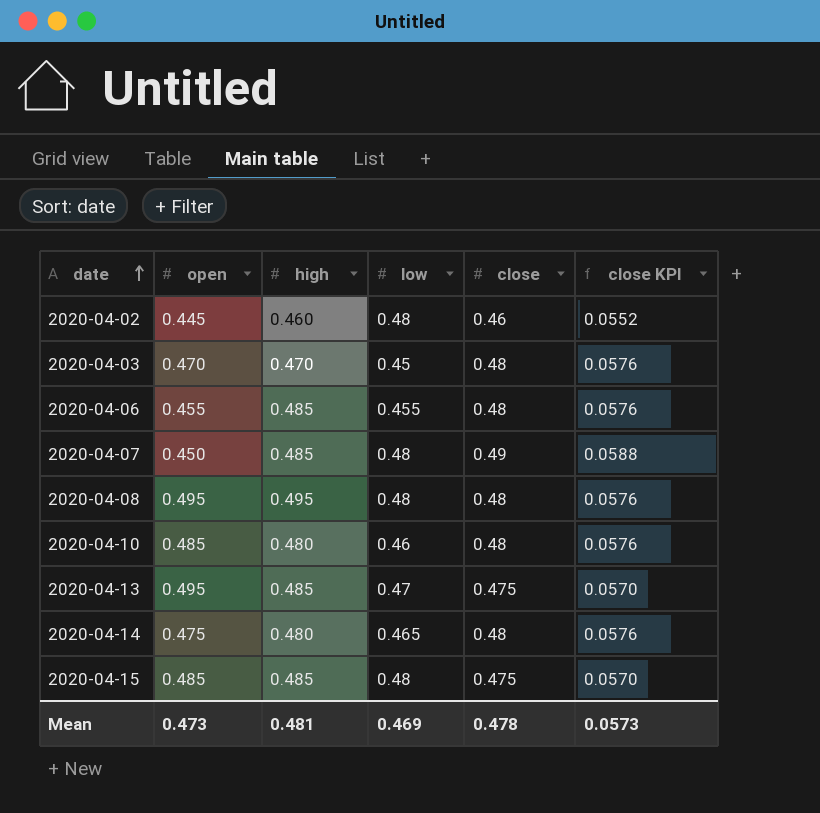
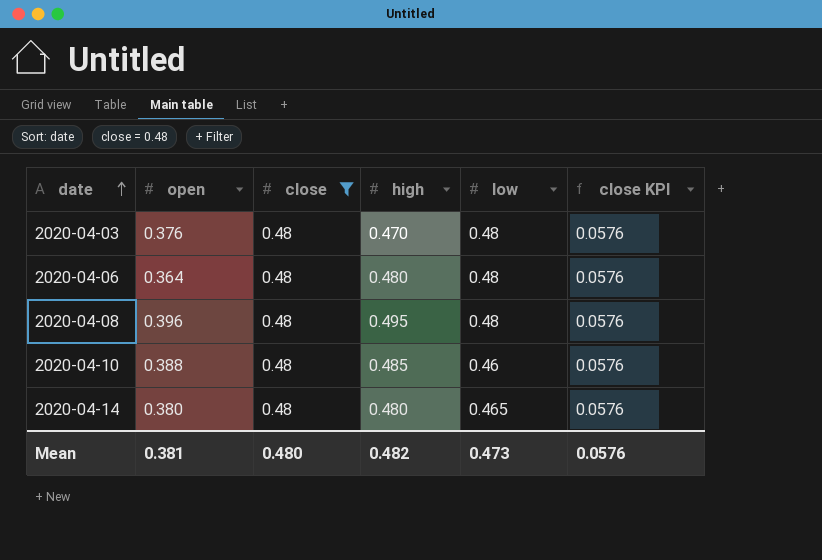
filter: none -> close = 0.48
column close | position: 5 -> 3
2020-04-03 | open: 0.470 -> 0.376
2020-04-03 | low: 0.45 -> 0.48
2020-04-06 | open: 0.455 -> 0.364
2020-04-06 | high: 0.485 -> 0.480
2020-04-06 | low: 0.455 -> 0.48
2020-04-08 | open: 0.495 -> 0.396
2020-04-10 | open: 0.485 -> 0.388
2020-04-10 | high: 0.480 -> 0.485
2020-04-14 | open: 0.475 -> 0.380
Mean | open: 0.473 -> 0.381
Mean | close: 0.478 -> 0.480
Mean | high: 0.481 -> 0.482
Mean | low: 0.469 -> 0.473
Mean | close KPI: 0.0573 -> 0.0576

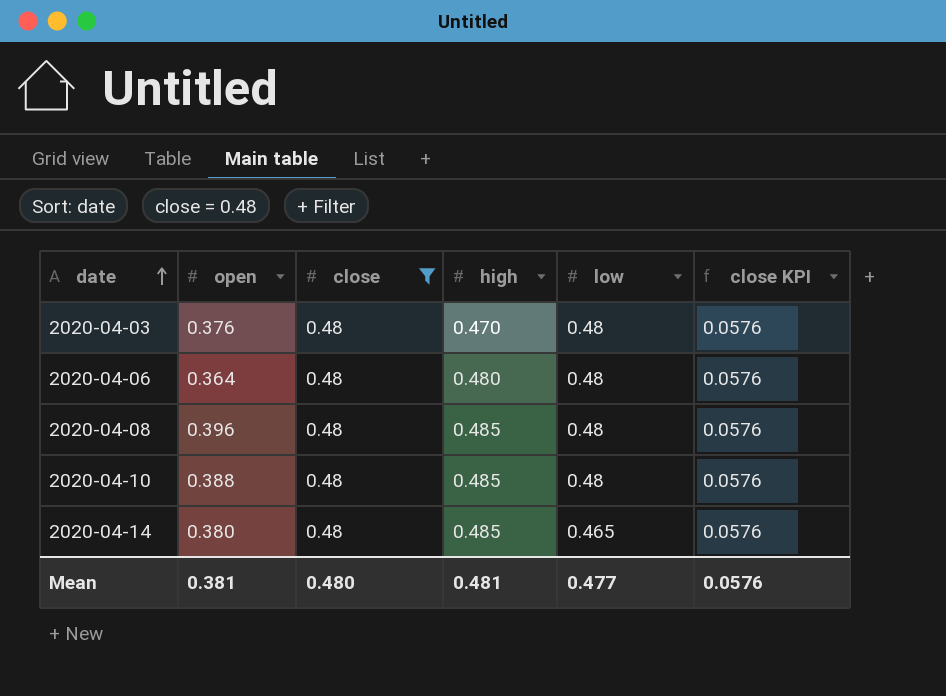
2020-04-08 | high: 0.495 -> 0.485
2020-04-10 | low: 0.46 -> 0.48
2020-04-14 | high: 0.480 -> 0.485
Mean | high: 0.482 -> 0.481
Mean | low: 0.473 -> 0.477

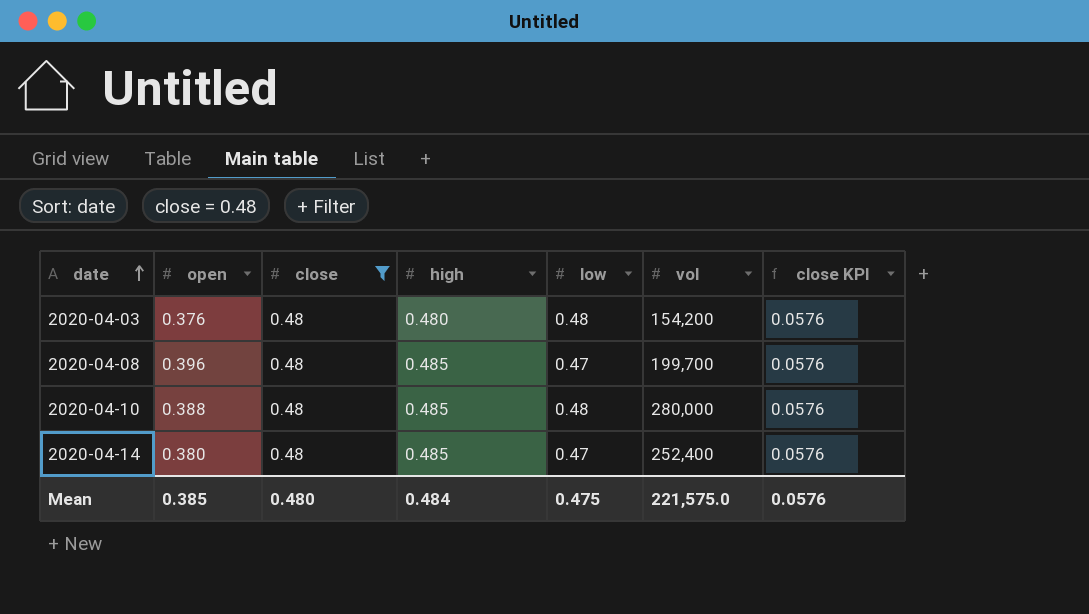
column vol | position: none -> 6
row 2020-04-06: 0.364 | 0.48 | 0.480 | 0.48 | 0.0576 -> none
2020-04-03 | high: 0.470 -> 0.480
2020-04-08 | low: 0.48 -> 0.47
2020-04-14 | low: 0.465 -> 0.47
Mean | open: 0.381 -> 0.385
Mean | high: 0.481 -> 0.484
Mean | low: 0.477 -> 0.475

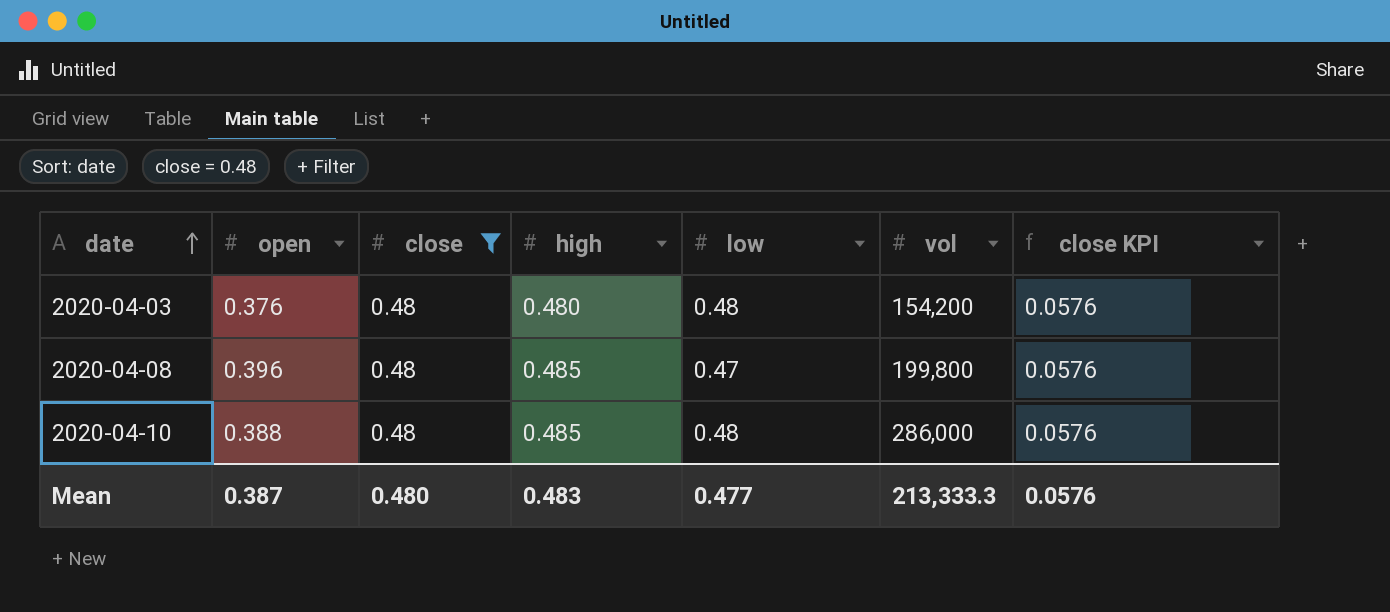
row 2020-04-14: 0.380 | 0.48 | 0.485 | 0.47 | 252,400 | 0.0576 -> none
2020-04-08 | vol: 199,700 -> 199,800
2020-04-10 | vol: 280,000 -> 286,000
Mean | open: 0.385 -> 0.387
Mean | high: 0.484 -> 0.483
Mean | low: 0.475 -> 0.477
Mean | vol: 221,575.0 -> 213,333.3

